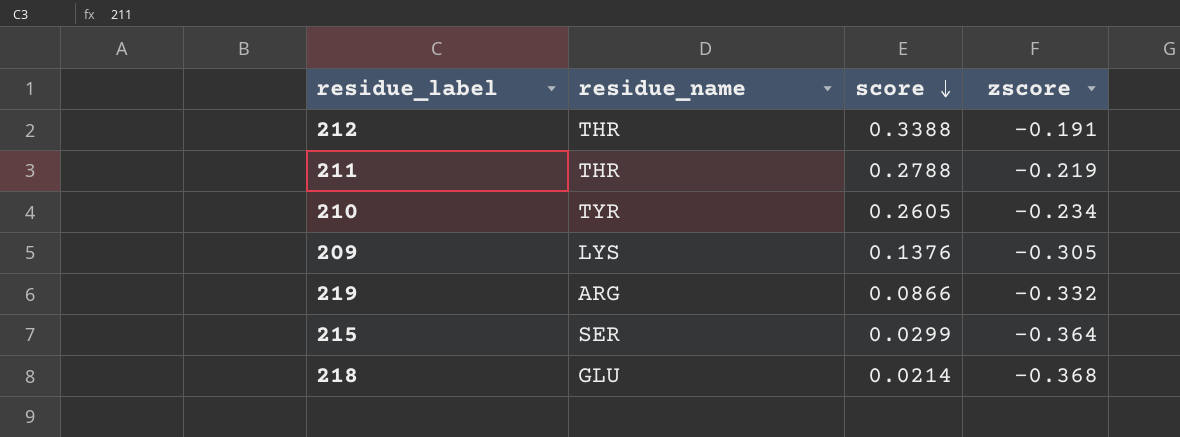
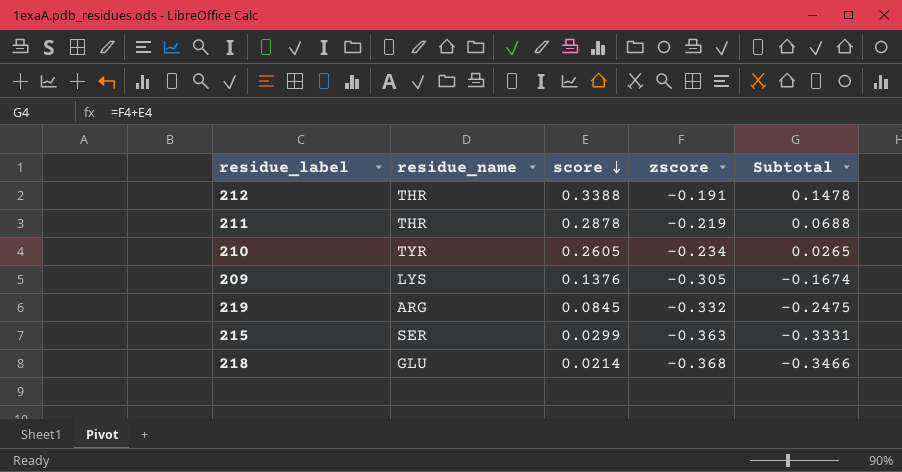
column Subtotal | formula: none -> [score] + [zscore]
211 | score: 0.2788 -> 0.2878
219 | score: 0.0866 -> 0.0845
215 | zscore: -0.364 -> -0.363

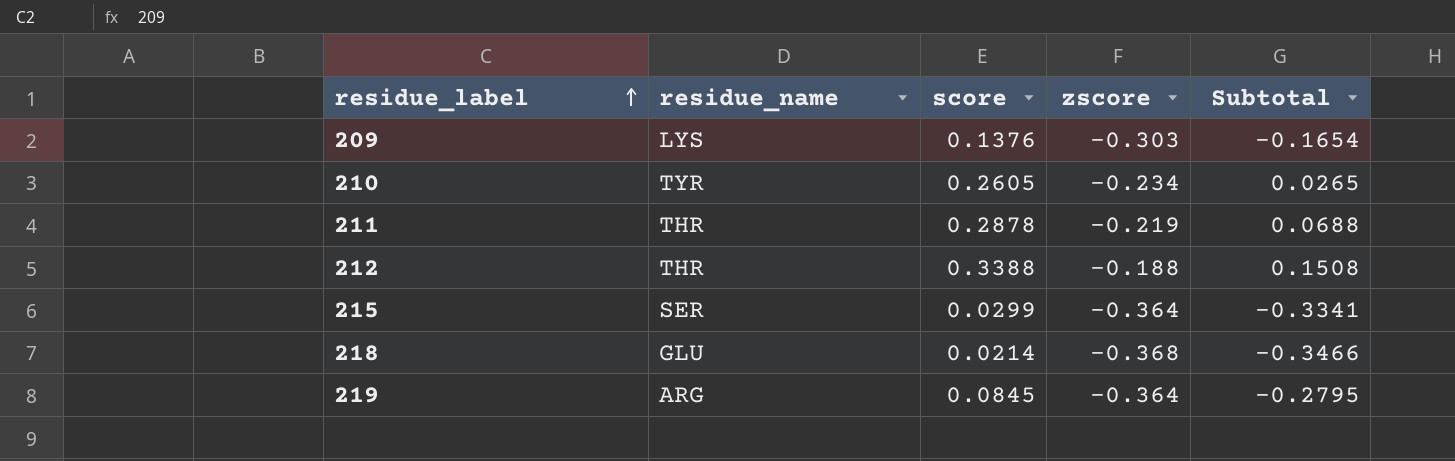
row order: score descending -> residue_label ascending
209 | zscore: -0.305 -> -0.303
209 | Subtotal: -0.1674 -> -0.1654
212 | zscore: -0.191 -> -0.188
212 | Subtotal: 0.1478 -> 0.1508
215 | zscore: -0.363 -> -0.364
215 | Subtotal: -0.3331 -> -0.3341
219 | zscore: -0.332 -> -0.364
219 | Subtotal: -0.2475 -> -0.2795

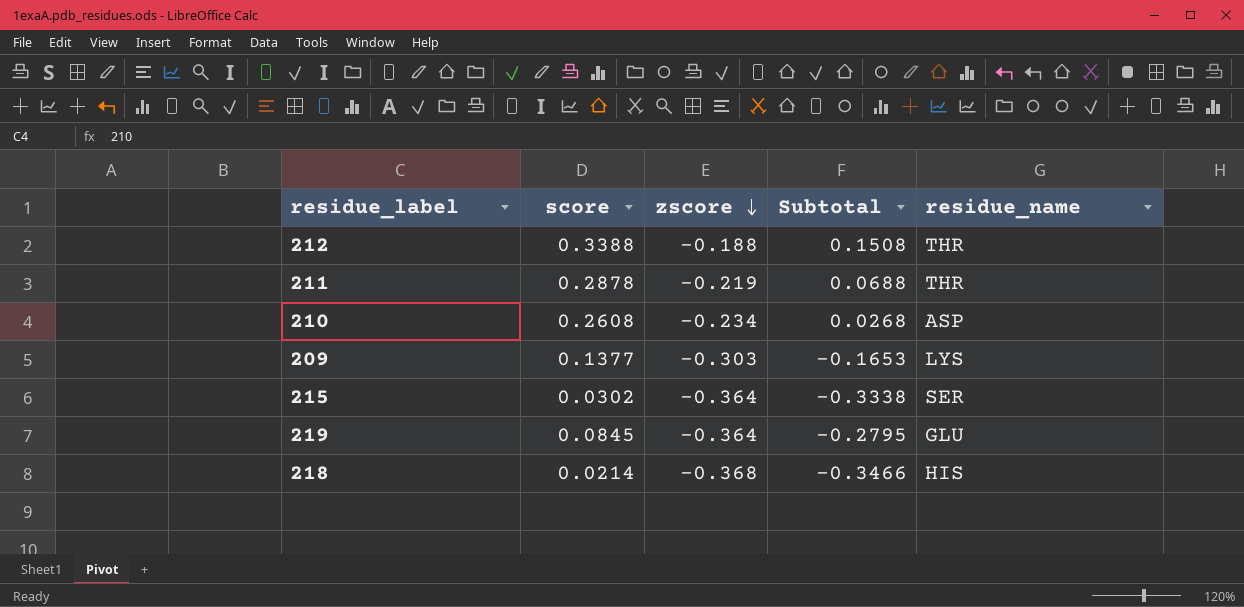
row order: residue_label ascending -> zscore descending
column residue_name | position: 2 -> 5
210 | score: 0.2605 -> 0.2608
210 | Subtotal: 0.0265 -> 0.0268
210 | residue_name: TYR -> ASP
209 | score: 0.1376 -> 0.1377
209 | Subtotal: -0.1654 -> -0.1653
215 | score: 0.0299 -> 0.0302
215 | Subtotal: -0.3341 -> -0.3338
219 | residue_name: ARG -> GLU
218 | residue_name: GLU -> HIS

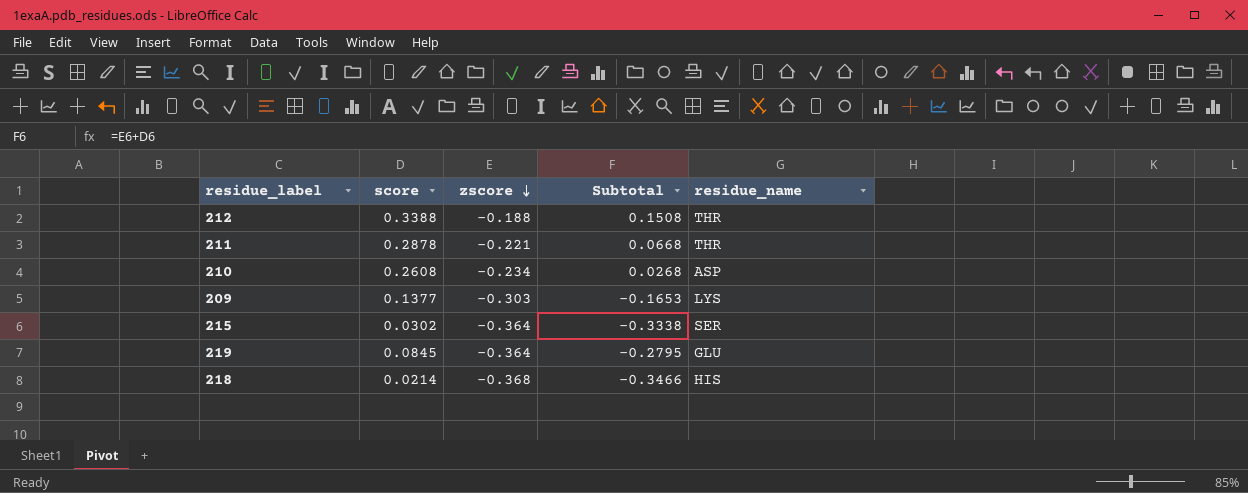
211 | zscore: -0.219 -> -0.221
211 | Subtotal: 0.0688 -> 0.0668

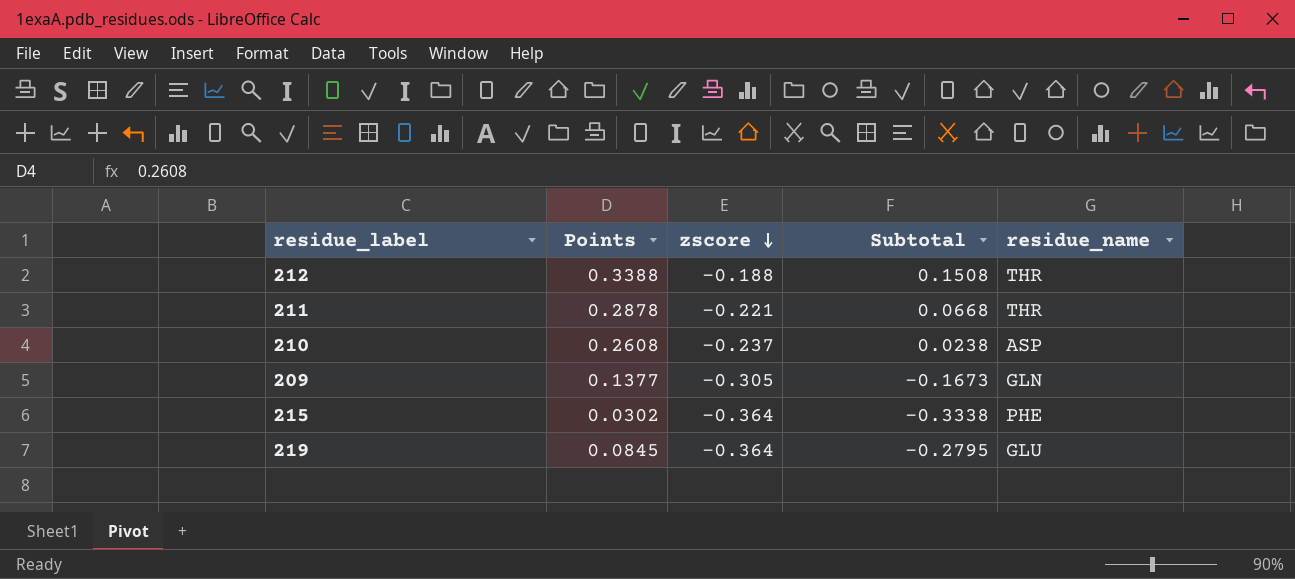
column name: score -> Points
row 218: 0.0214 | -0.368 | -0.3466 | HIS -> none
210 | zscore: -0.234 -> -0.237
210 | Subtotal: 0.0268 -> 0.0238
209 | zscore: -0.303 -> -0.305
209 | Subtotal: -0.1653 -> -0.1673
209 | residue_name: LYS -> GLN
215 | residue_name: SER -> PHE

